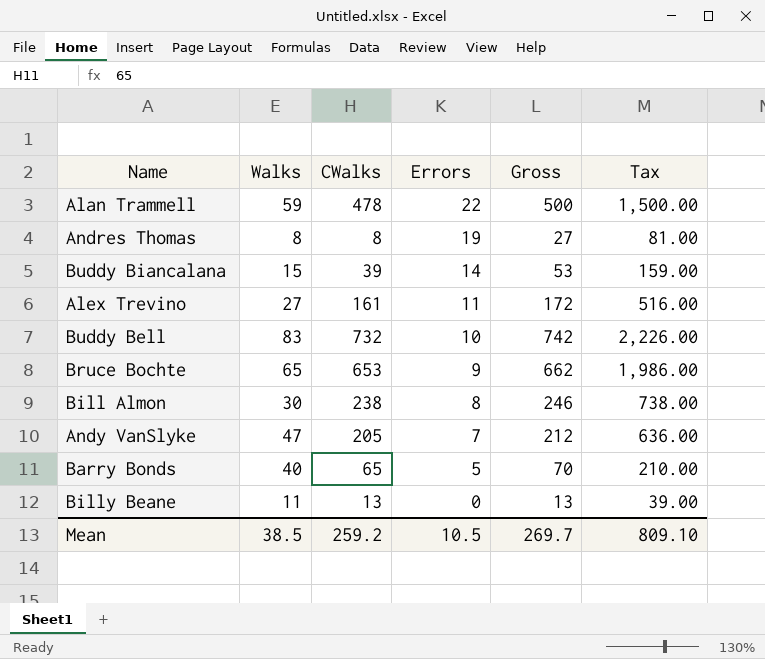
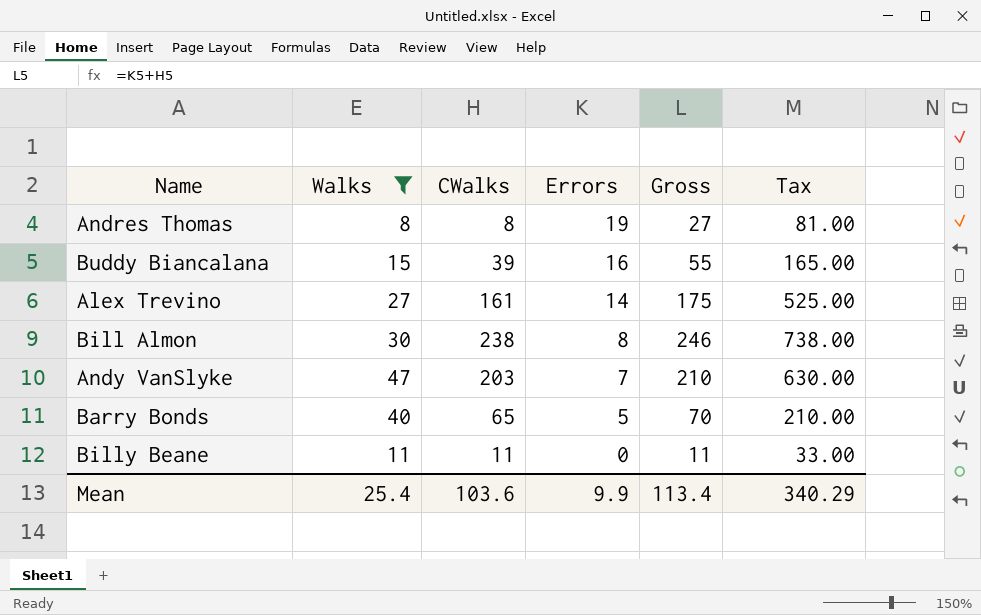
filter: none -> Walks <= 47
Buddy Biancalana | Errors: 14 -> 16
Buddy Biancalana | Gross: 53 -> 55
Buddy Biancalana | Tax: 159.00 -> 165.00
Alex Trevino | Errors: 11 -> 14
Alex Trevino | Gross: 172 -> 175
Alex Trevino | Tax: 516.00 -> 525.00
Andy VanSlyke | CWalks: 205 -> 203
Andy VanSlyke | Gross: 212 -> 210
Andy VanSlyke | Tax: 636.00 -> 630.00
Billy Beane | CWalks: 13 -> 11
Billy Beane | Gross: 13 -> 11
Billy Beane | Tax: 39.00 -> 33.00
Mean | Walks: 38.5 -> 25.4
Mean | CWalks: 259.2 -> 103.6
Mean | Errors: 10.5 -> 9.9
Mean | Gross: 269.7 -> 113.4
Mean | Tax: 809.10 -> 340.29

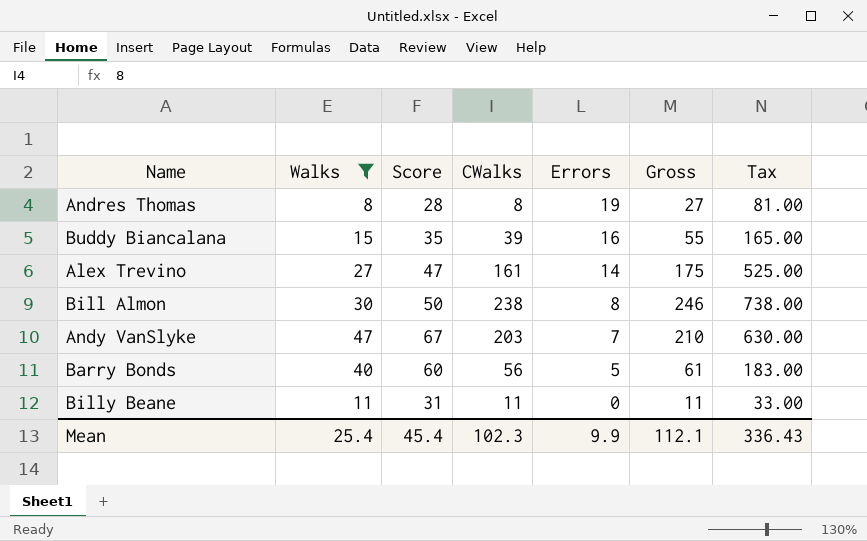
column Score | formula: none -> [Walks] + 20
Barry Bonds | CWalks: 65 -> 56
Barry Bonds | Gross: 70 -> 61
Barry Bonds | Tax: 210.00 -> 183.00
Mean | CWalks: 103.6 -> 102.3
Mean | Gross: 113.4 -> 112.1
Mean | Tax: 340.29 -> 336.43

